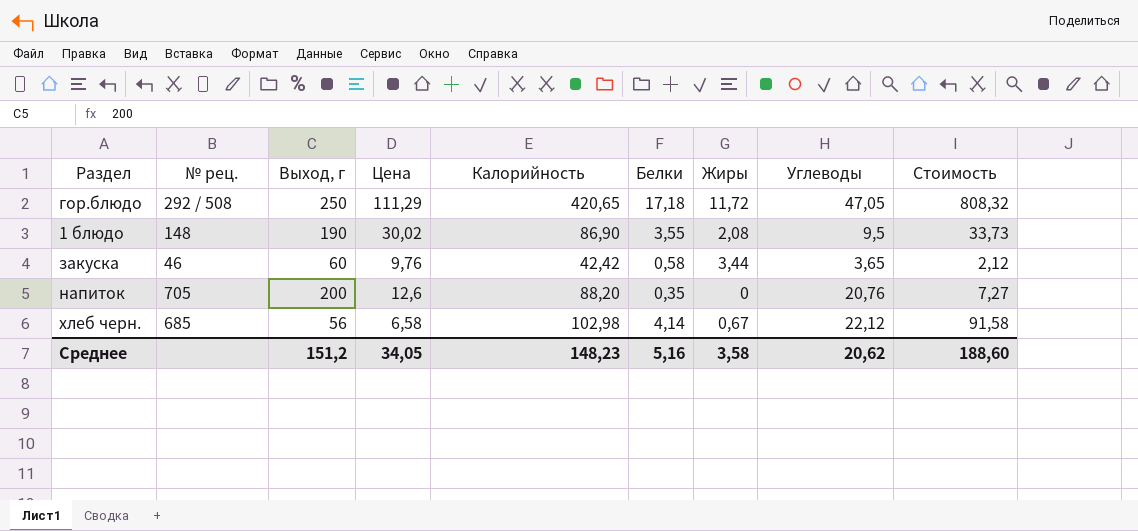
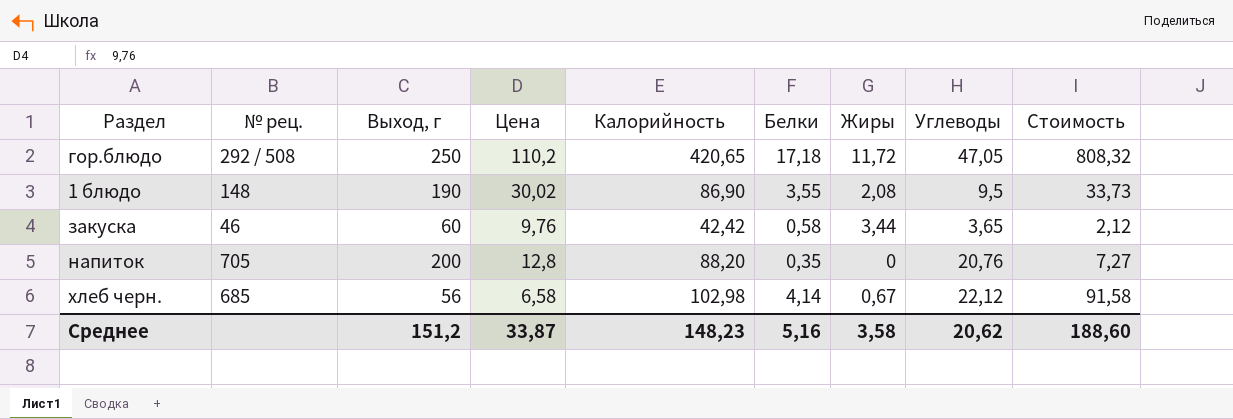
гор.блюдо | Цена: 111,29 -> 110,2
напиток | Цена: 12,6 -> 12,8
Среднее | Цена: 34,05 -> 33,87

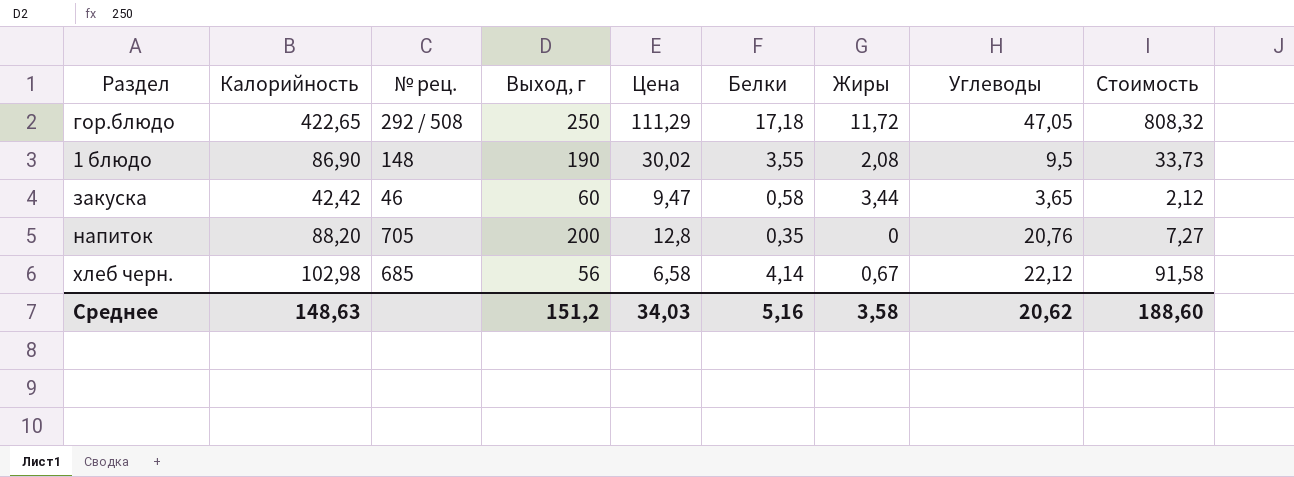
column Калорийность | position: 5 -> 2
гор.блюдо | Калорийность: 420,65 -> 422,65
гор.блюдо | Цена: 110,2 -> 111,29
закуска | Цена: 9,76 -> 9,47
Среднее | Калорийность: 148,23 -> 148,63
Среднее | Цена: 33,87 -> 34,03

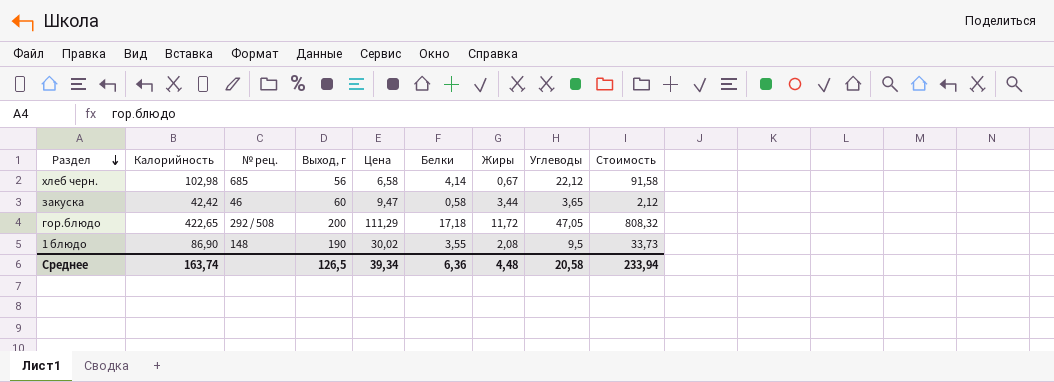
row order: none -> Раздел descending
row напиток: 88,20 | 705 | 200 | 12,8 | 0,35 | 0 | 20,76 | 7,27 -> none
гор.блюдо | Выход, г: 250 -> 200
Среднее | Калорийность: 148,63 -> 163,74
Среднее | Выход, г: 151,2 -> 126,5
Среднее | Цена: 34,03 -> 39,34
Среднее | Белки: 5,16 -> 6,36
Среднее | Жиры: 3,58 -> 4,48
Среднее | Углеводы: 20,62 -> 20,58
Среднее | Стоимость: 188,60 -> 233,94

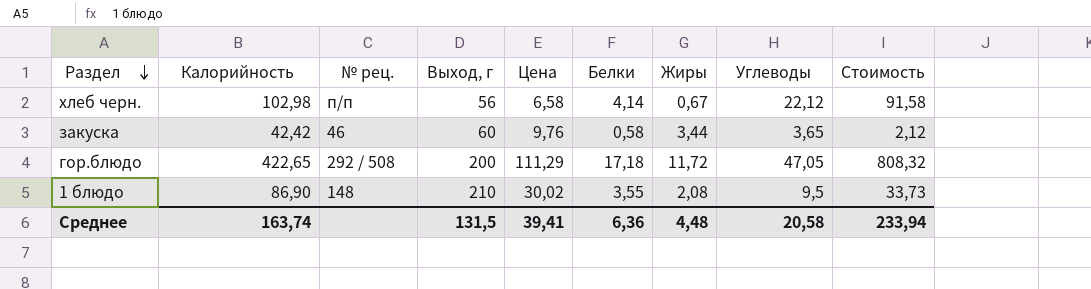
хлеб черн. | № рец.: 685 -> п/п
закуска | Цена: 9,47 -> 9,76
1 блюдо | Выход, г: 190 -> 210
Среднее | Выход, г: 126,5 -> 131,5
Среднее | Цена: 39,34 -> 39,41

